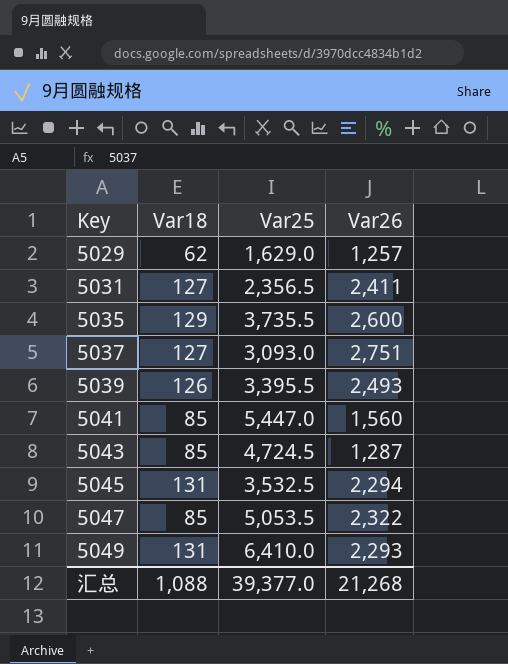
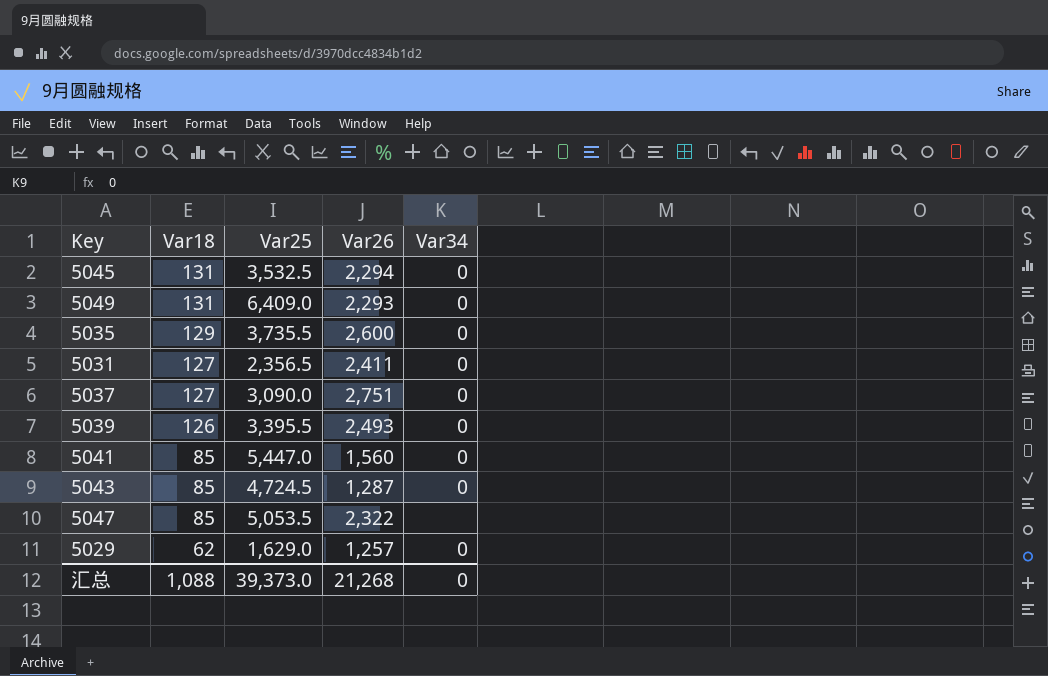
row order: Key ascending -> Var18 descending
column Var34 | position: none -> 5
5049 | Var25: 6,410.0 -> 6,409.0
5037 | Var25: 3,093.0 -> 3,090.0
汇总 | Var25: 39,377.0 -> 39,373.0

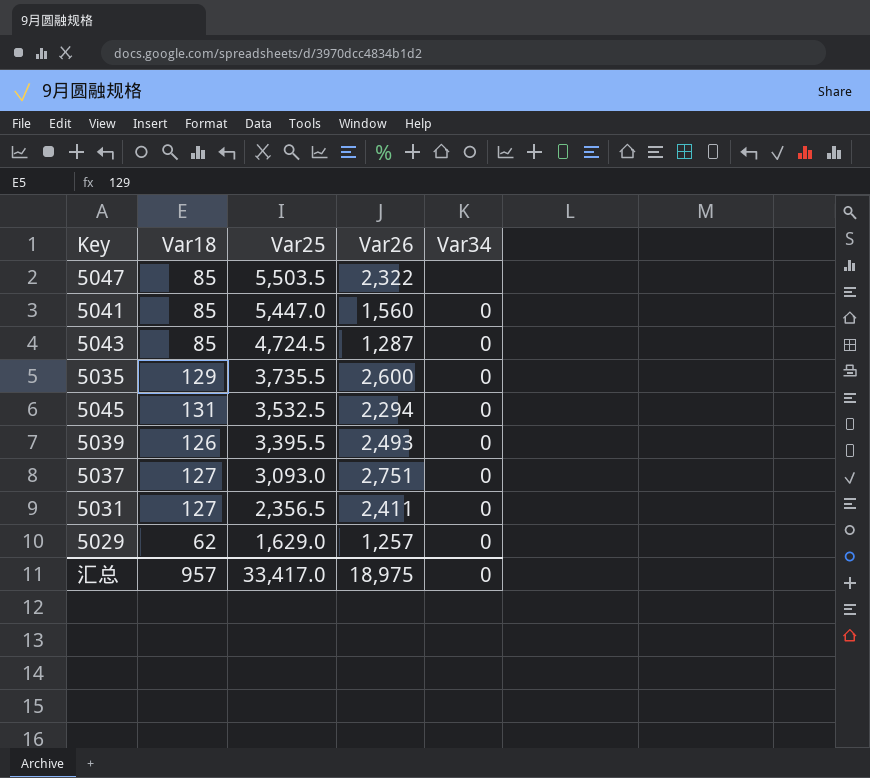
row order: Var18 descending -> Var25 descending
row 5049: 131 | 6,409.0 | 2,293 | 0 -> none
5047 | Var25: 5,053.5 -> 5,503.5
5037 | Var25: 3,090.0 -> 3,093.0
汇总 | Var18: 1,088 -> 957
汇总 | Var25: 39,373.0 -> 33,417.0
汇总 | Var26: 21,268 -> 18,975

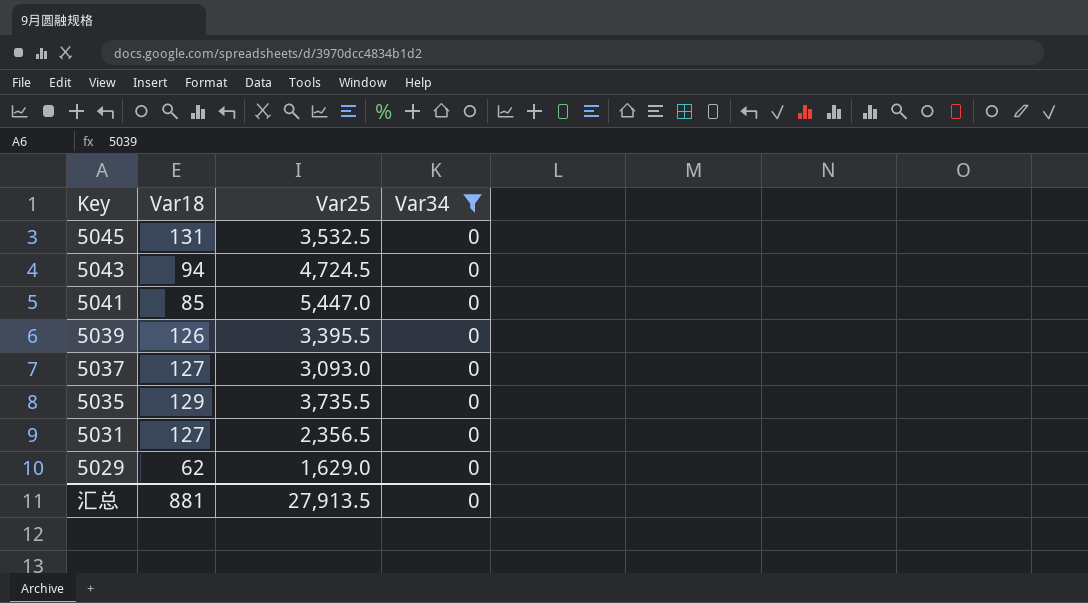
filter: none -> Var34 = 0
row order: Var25 descending -> Key descending
column Var26 | position: 4 -> none
5043 | Var18: 85 -> 94
汇总 | Var18: 957 -> 881
汇总 | Var25: 33,417.0 -> 27,913.5

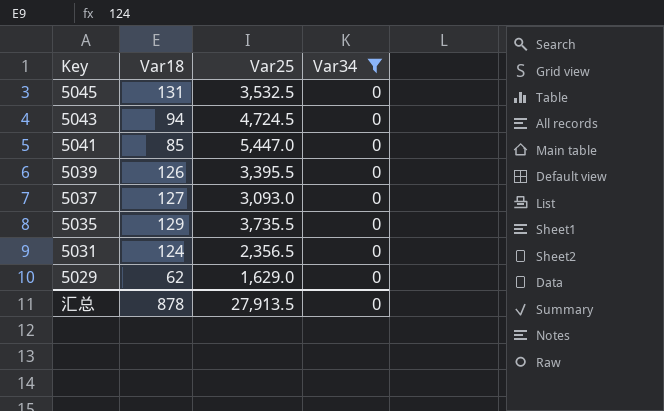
5031 | Var18: 127 -> 124
汇总 | Var18: 881 -> 878

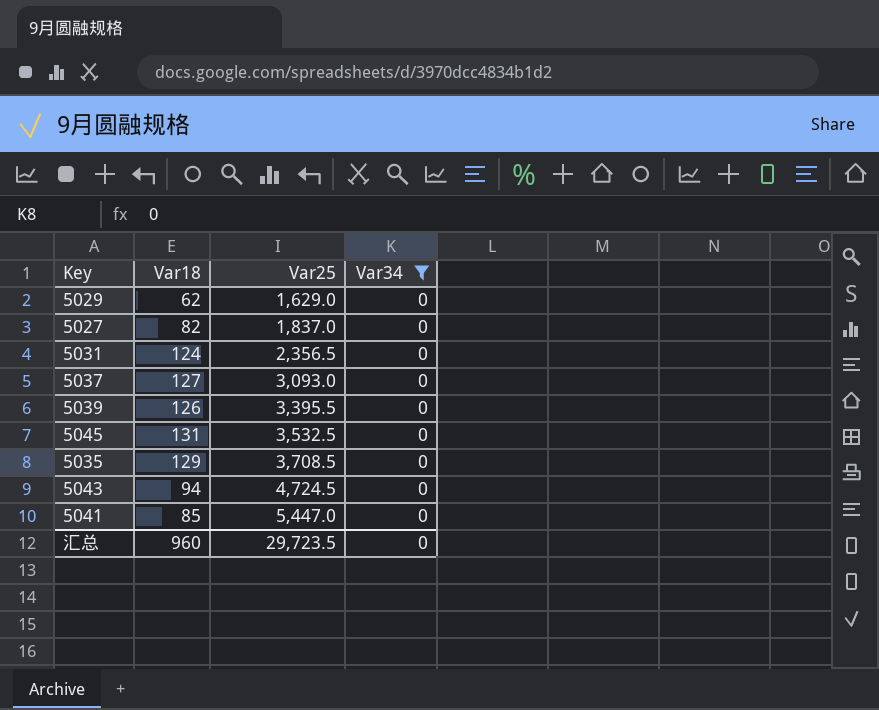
row order: Key descending -> Var25 ascending
row 5027: none -> 82 | 1,837.0 | 0
5035 | Var25: 3,735.5 -> 3,708.5
汇总 | Var18: 878 -> 960
汇总 | Var25: 27,913.5 -> 29,723.5

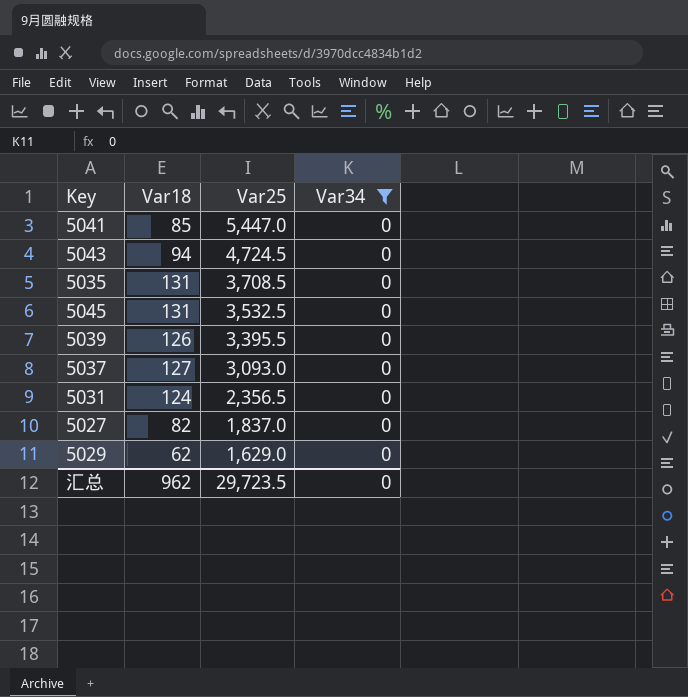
row order: Var25 ascending -> Var25 descending
5035 | Var18: 129 -> 131
汇总 | Var18: 960 -> 962

